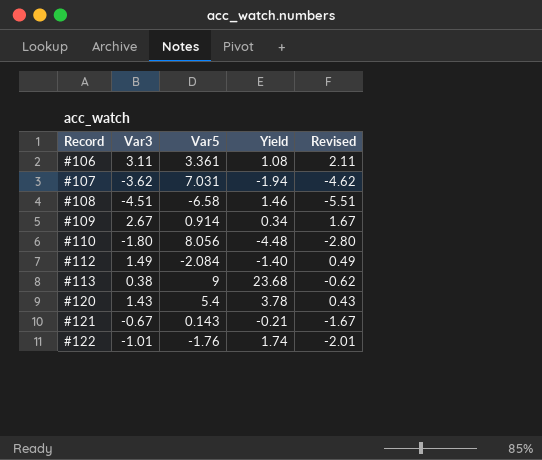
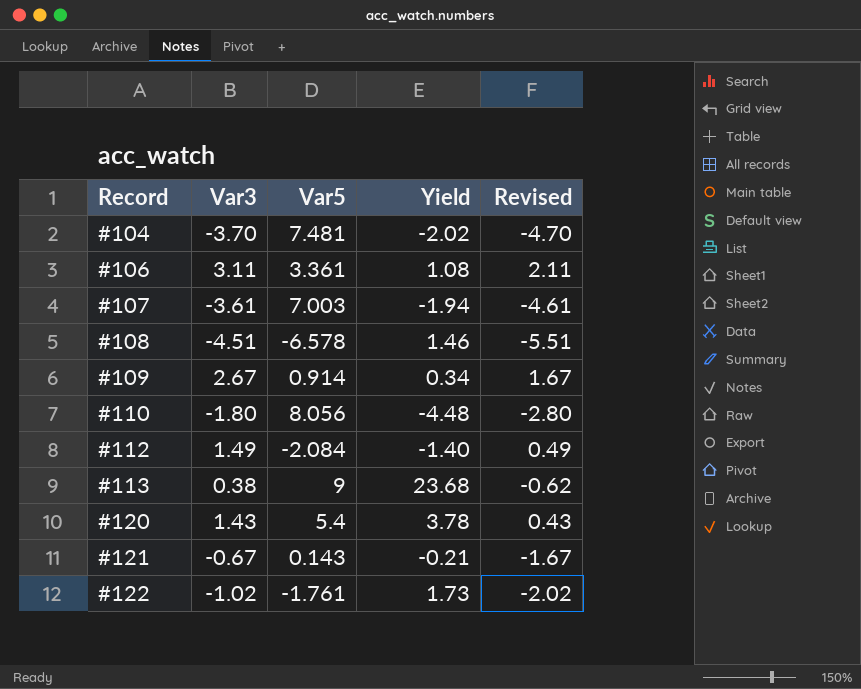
row #104: none -> -3.70 | 7.481 | -2.02 | -4.70
#107 | Var3: -3.62 -> -3.61
#107 | Var5: 7.031 -> 7.003
#107 | Revised: -4.62 -> -4.61
#108 | Var5: -6.58 -> -6.578
#122 | Var3: -1.01 -> -1.02
#122 | Var5: -1.76 -> -1.761
#122 | Yield: 1.74 -> 1.73
#122 | Revised: -2.01 -> -2.02

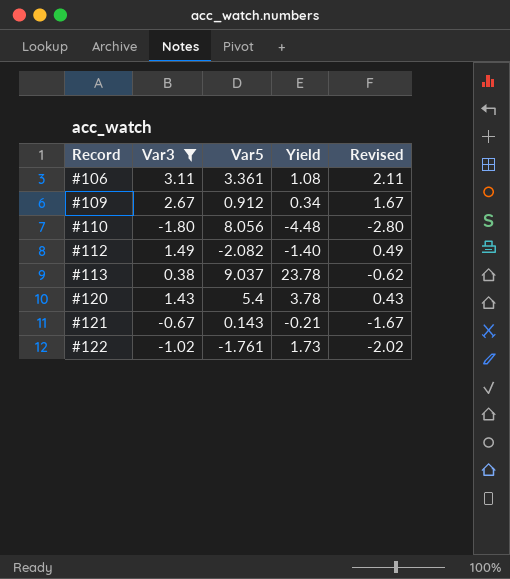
filter: none -> Var3 >= -1.80
#109 | Var5: 0.914 -> 0.912
#112 | Var5: -2.084 -> -2.082
#113 | Var5: 9 -> 9.037
#113 | Yield: 23.68 -> 23.78

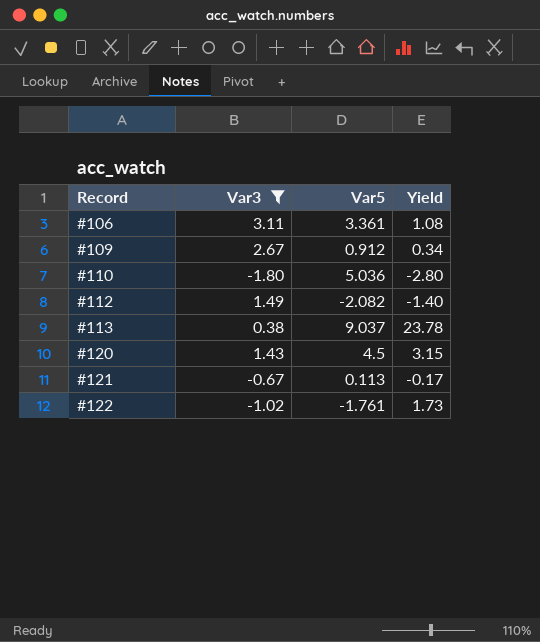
column Revised | formula: [Var3] - 1 -> none
#110 | Var5: 8.056 -> 5.036
#110 | Yield: -4.48 -> -2.80
#120 | Var5: 5.4 -> 4.5
#120 | Yield: 3.78 -> 3.15
#121 | Var5: 0.143 -> 0.113
#121 | Yield: -0.21 -> -0.17

